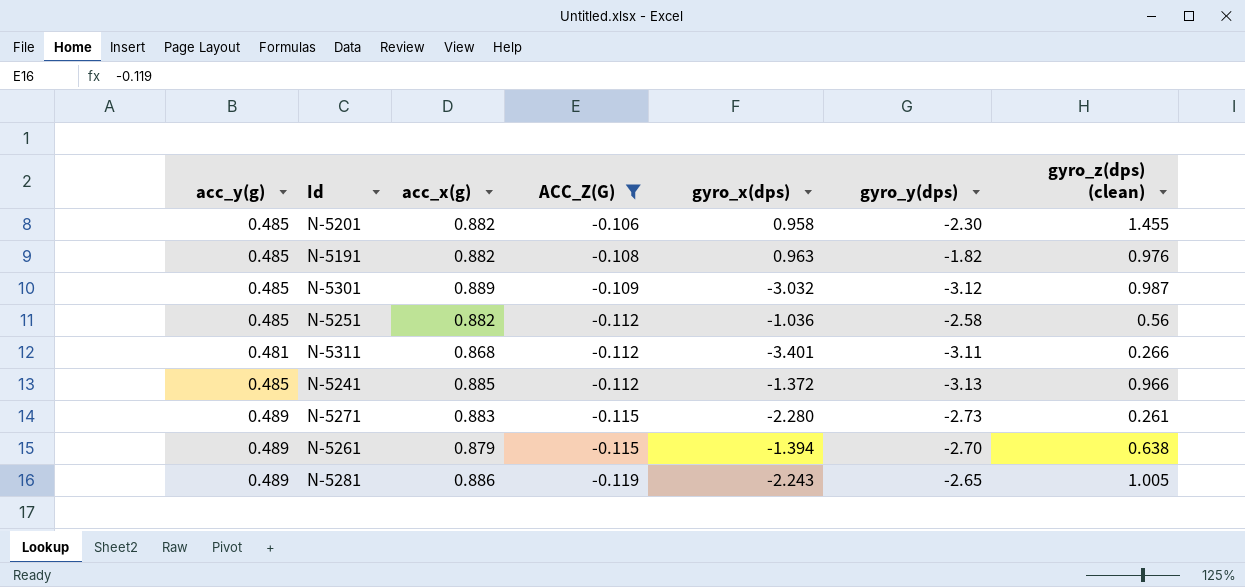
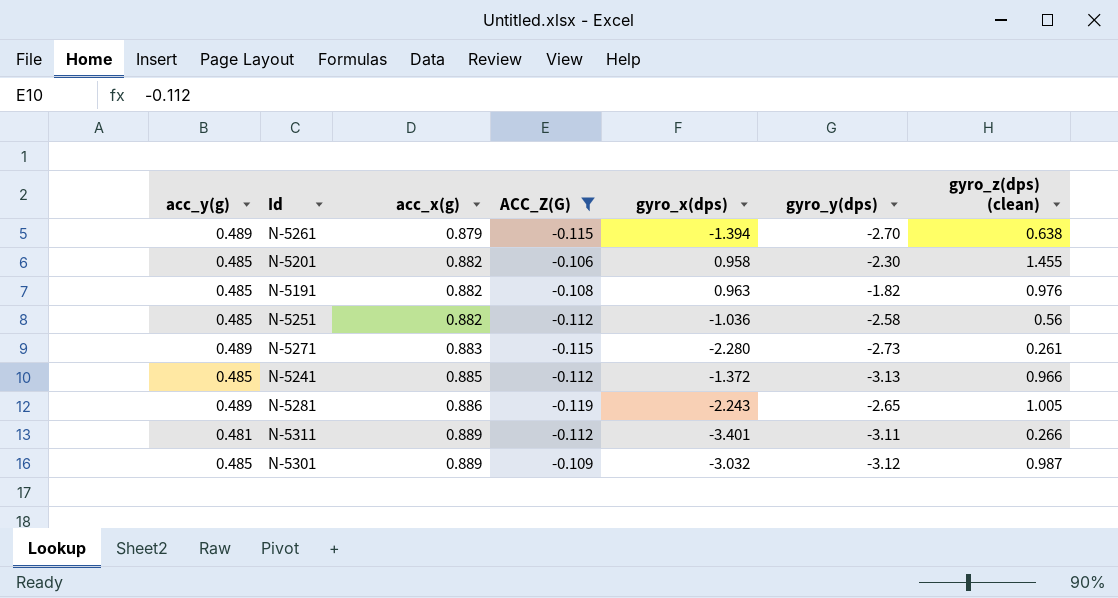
row order: ACC_Z(G) descending -> acc_x(g) ascending
N-5311 | acc_x(g): 0.868 -> 0.889

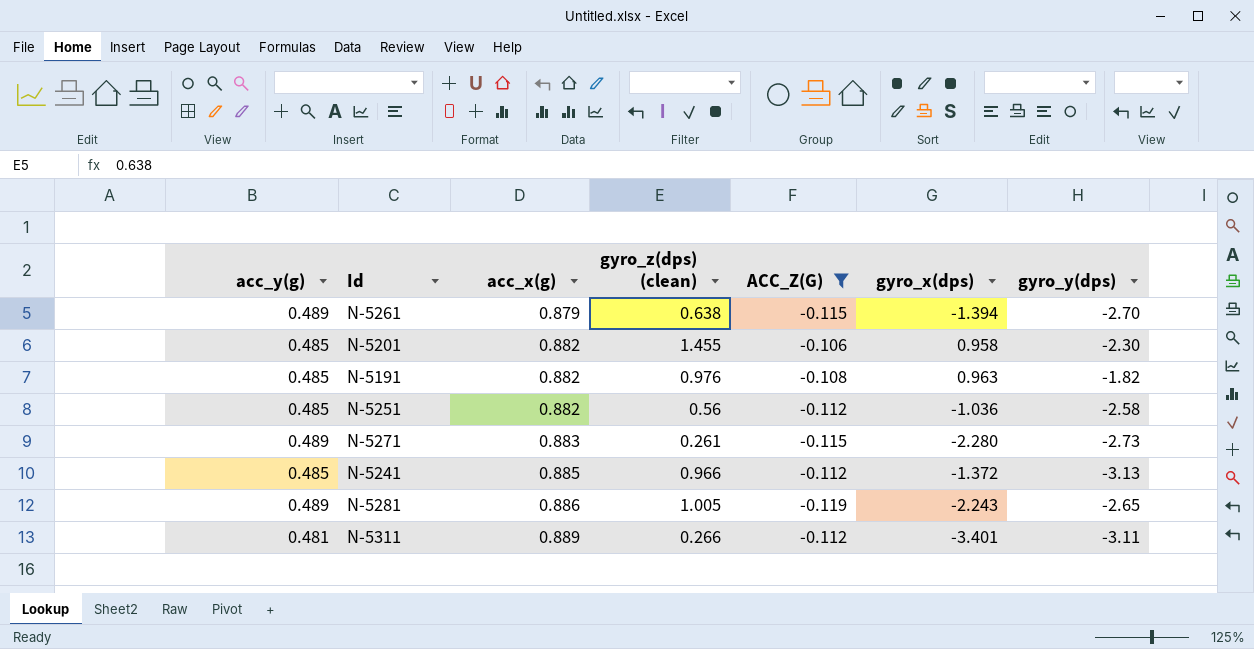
column gyro_z(dps) (clean) | position: 7 -> 4
row N-5301: 0.485 | 0.889 | -0.109 | -3.032 | -3.12 | 0.987 -> none

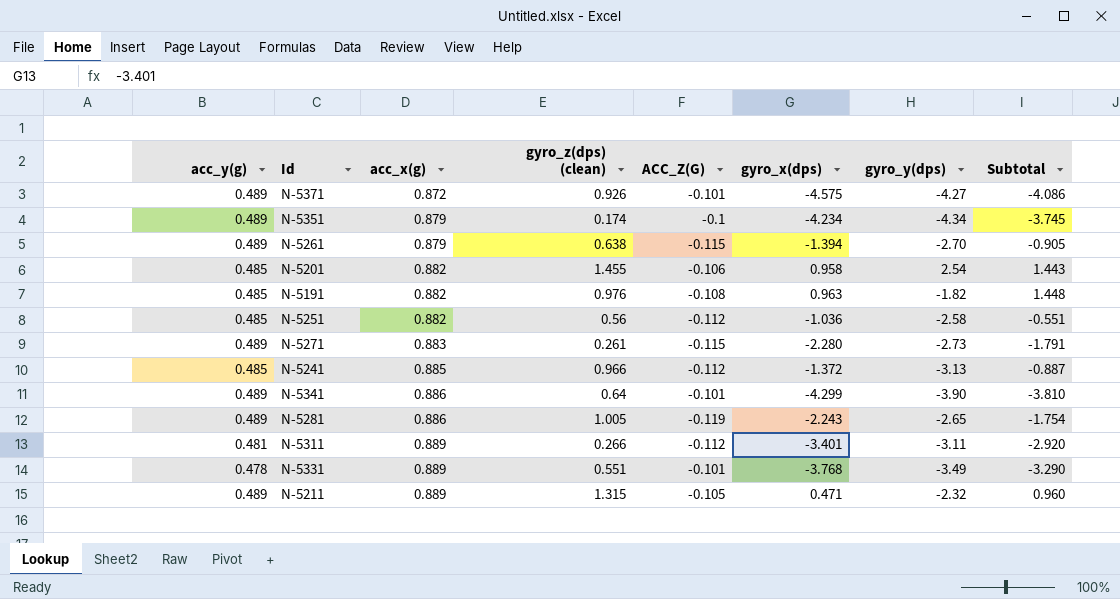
filter: ACC_Z(G) <= -0.106 -> none
column Subtotal | formula: none -> [acc_y(g)] + [gyro_x(dps)]
N-5201 | gyro_y(dps): -2.30 -> 2.54

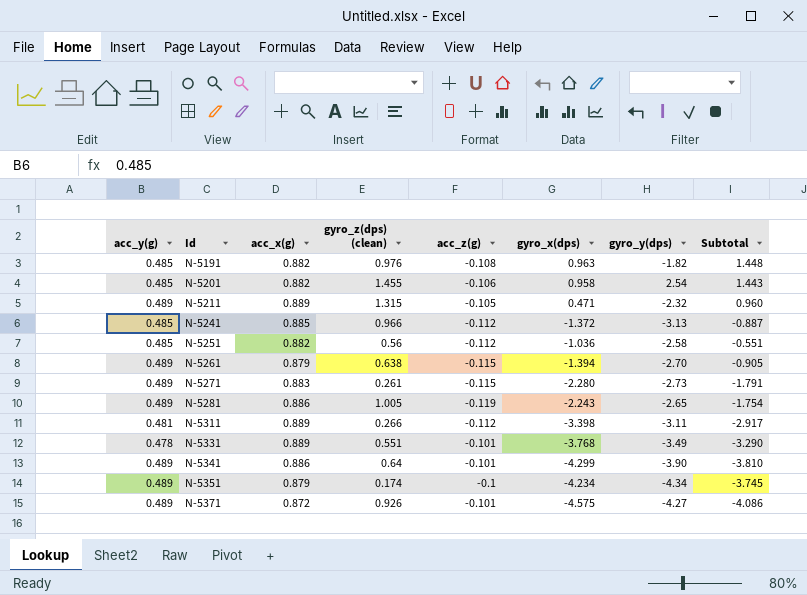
row order: acc_x(g) ascending -> Id ascending
column name: ACC_Z(G) -> acc_z(g)
N-5311 | gyro_x(dps): -3.401 -> -3.398
N-5311 | Subtotal: -2.920 -> -2.917

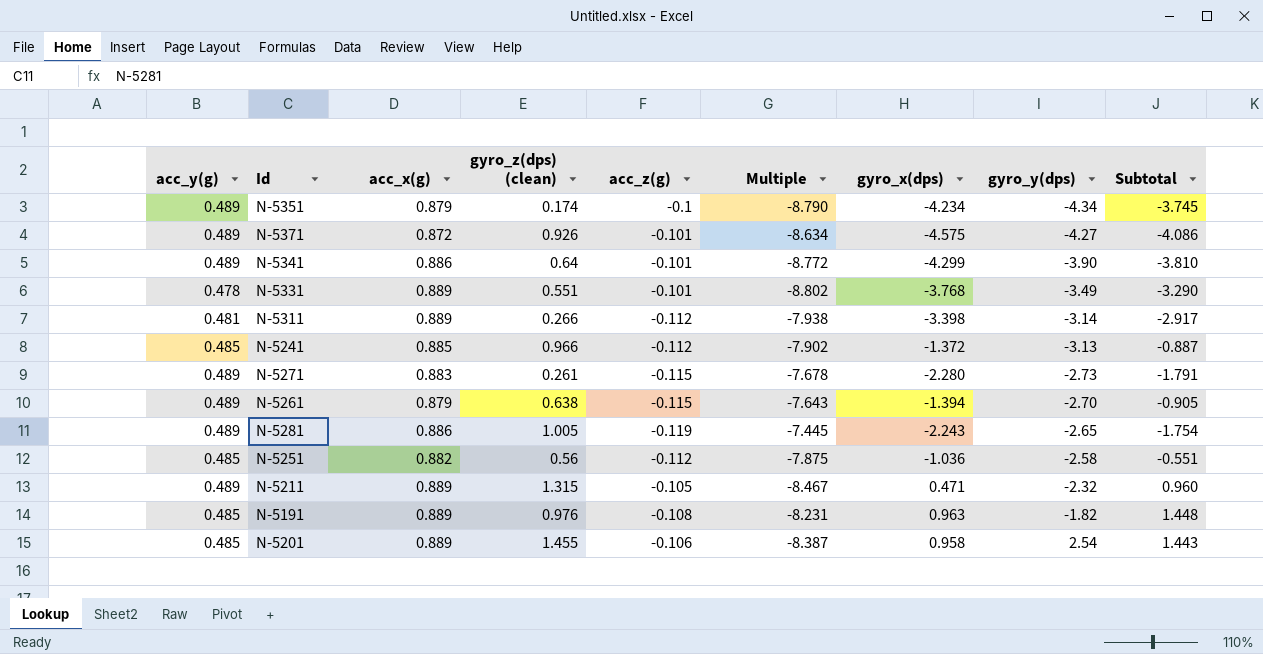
row order: Id ascending -> gyro_y(dps) ascending
column Multiple | formula: none -> [acc_x(g)] / [acc_z(g)]
N-5311 | gyro_y(dps): -3.11 -> -3.14
N-5191 | acc_x(g): 0.882 -> 0.889
N-5201 | acc_x(g): 0.882 -> 0.889

